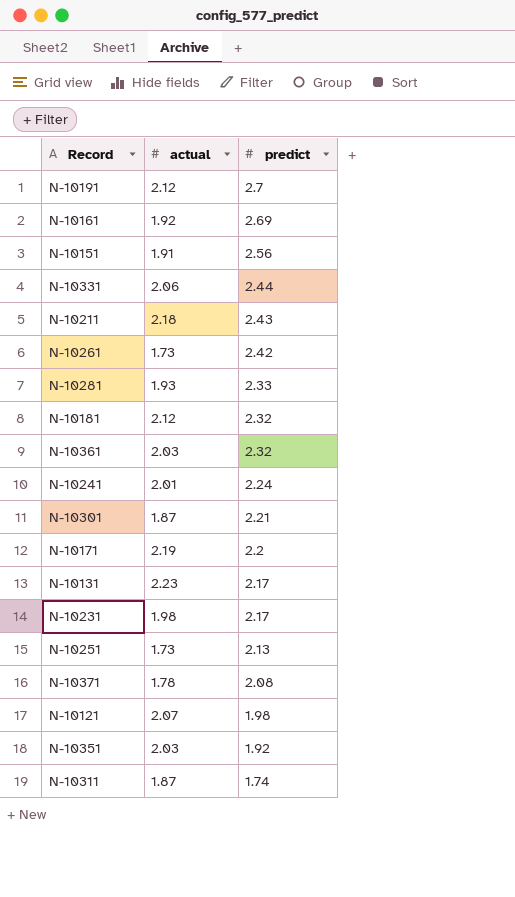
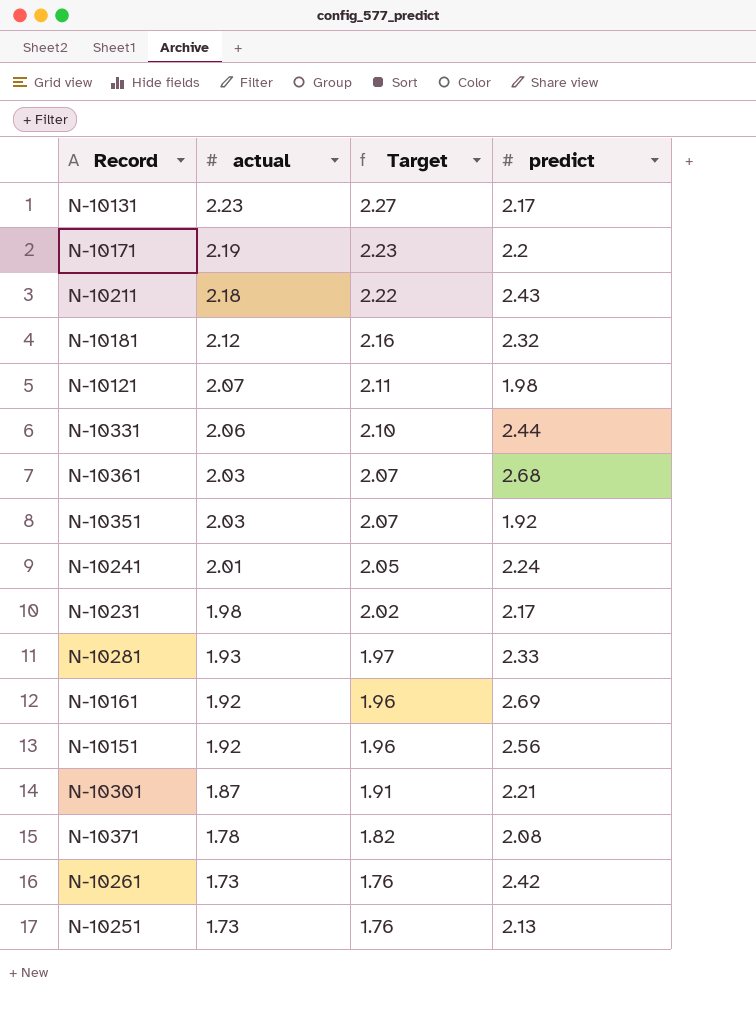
row order: predict descending -> actual descending
column Target | formula: none -> [actual] * 1.02
row N-10191: 2.12 | 2.7 -> none
row N-10311: 1.87 | 1.74 -> none
N-10361 | predict: 2.32 -> 2.68
N-10151 | actual: 1.91 -> 1.92

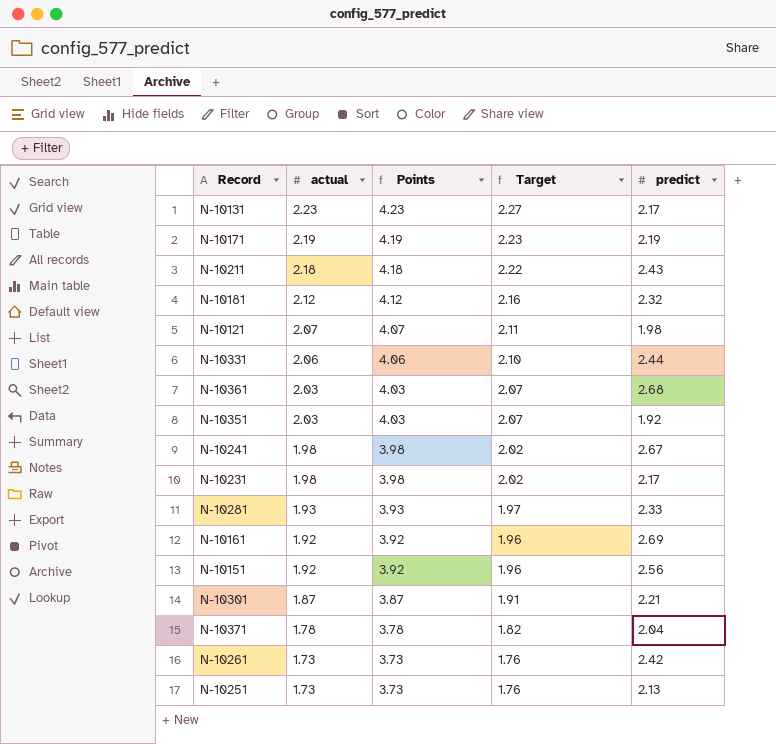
column Points | formula: none -> [actual] + 2
N-10171 | predict: 2.2 -> 2.19
N-10241 | actual: 2.01 -> 1.98
N-10241 | Target: 2.05 -> 2.02
N-10241 | predict: 2.24 -> 2.67
N-10371 | predict: 2.08 -> 2.04

